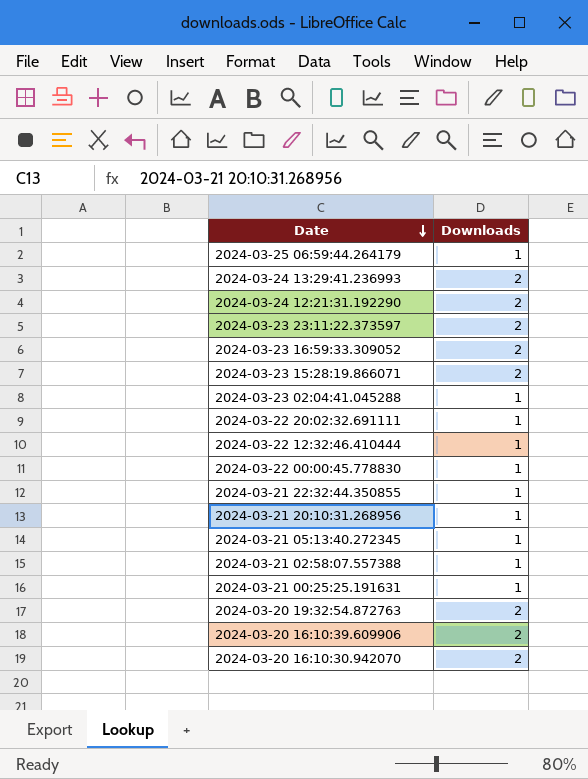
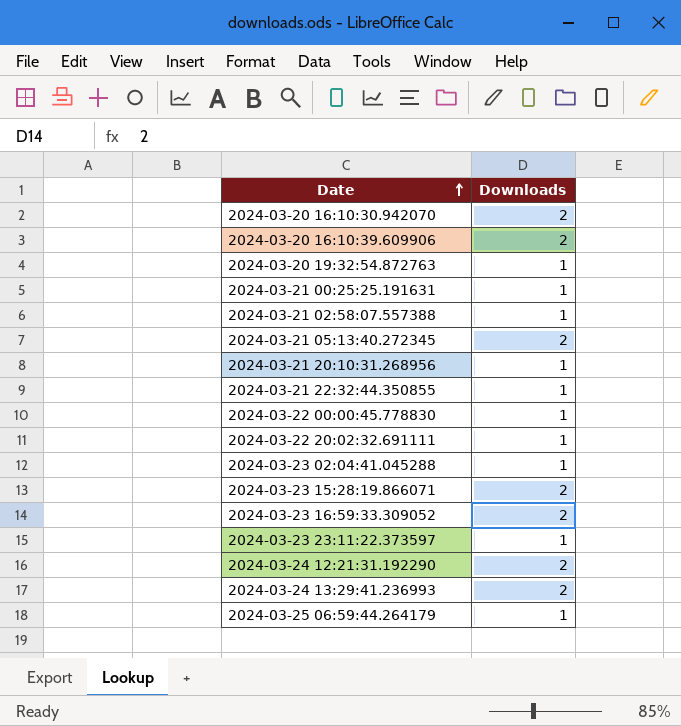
row order: Date descending -> Date ascending
row 2024-03-22 12:32:46.410444: 1 -> none
2024-03-20 19:32:54.872763 | Downloads: 2 -> 1
2024-03-21 05:13:40.272345 | Downloads: 1 -> 2
2024-03-23 23:11:22.373597 | Downloads: 2 -> 1

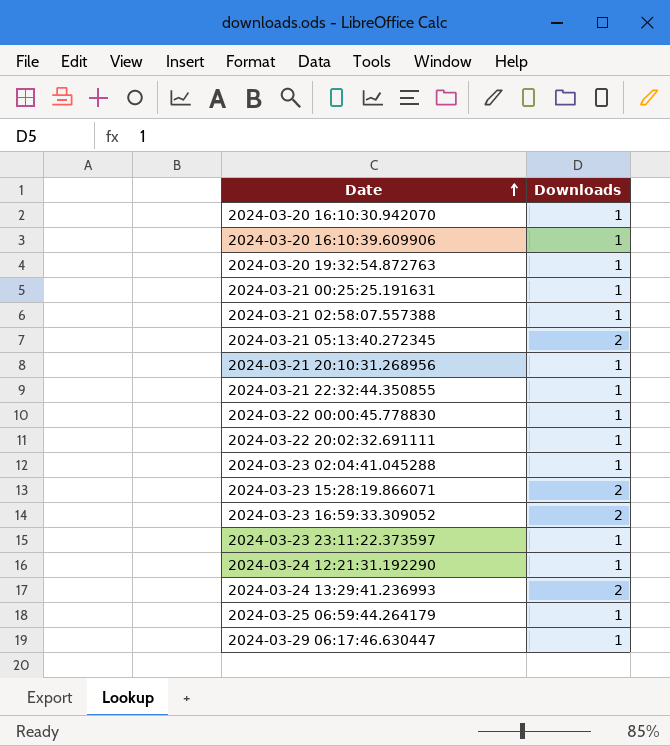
2024-03-20 16:10:30.942070 | Downloads: 2 -> 1
2024-03-20 16:10:39.609906 | Downloads: 2 -> 1
2024-03-24 12:21:31.192290 | Downloads: 2 -> 1
row 2024-03-29 06:17:46.630447: none -> 1

